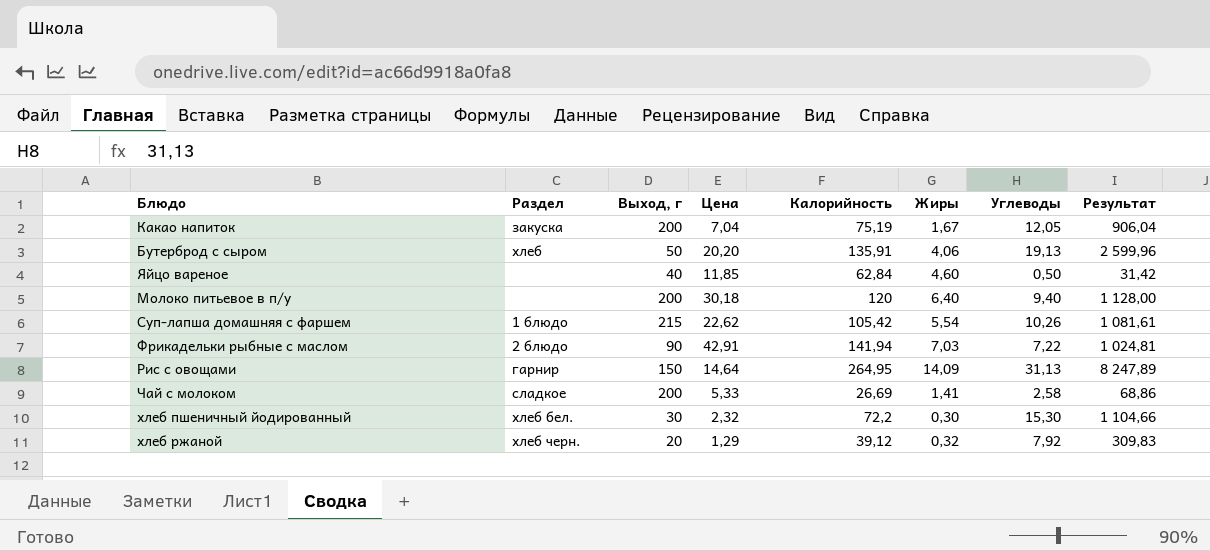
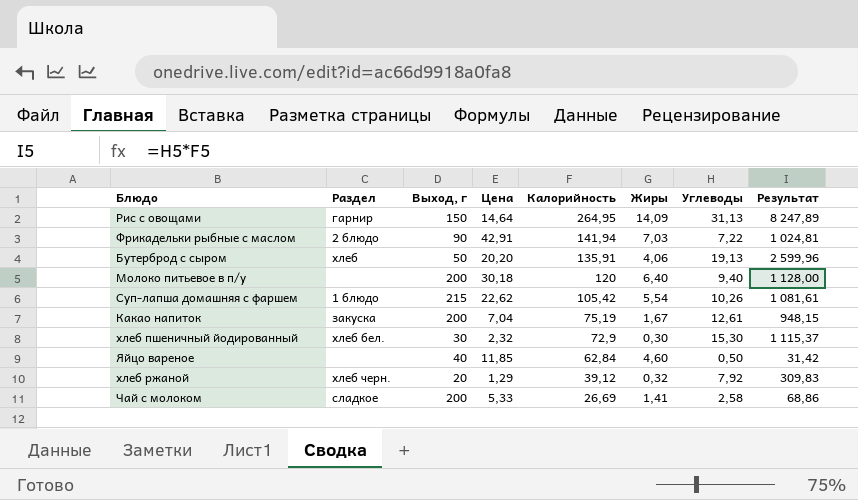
row order: none -> Калорийность descending
Какао напиток | Углеводы: 12,05 -> 12,61
Какао напиток | Результат: 906,04 -> 948,15
хлеб пшеничный йодированный | Калорийность: 72,2 -> 72,9
хлеб пшеничный йодированный | Результат: 1 104,66 -> 1 115,37

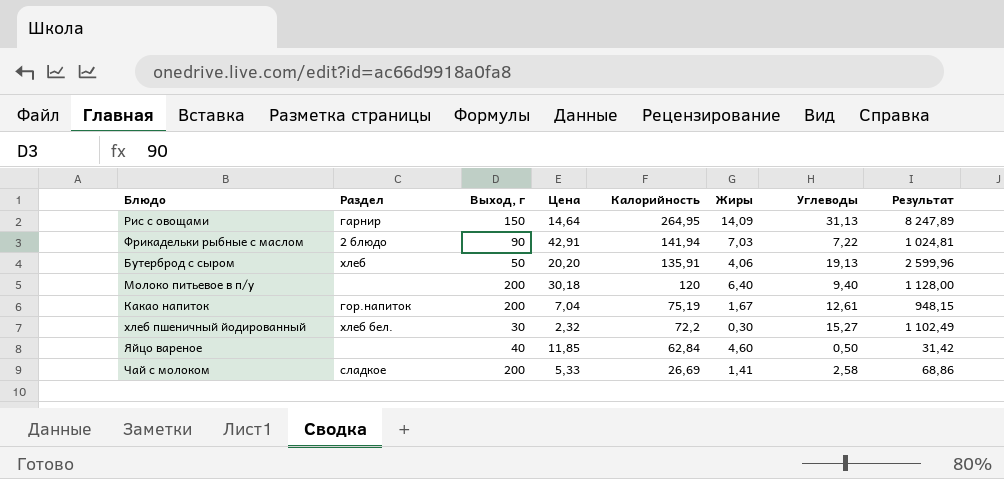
row Суп-лапша домашняя с фаршем: 1 блюдо | 215 | 22,62 | 105,42 | 5,54 | 10,26 | 1 081,61 -> none
row хлеб ржаной: хлеб черн. | 20 | 1,29 | 39,12 | 0,32 | 7,92 | 309,83 -> none
Какао напиток | Раздел: закуска -> гор.напиток
хлеб пшеничный йодированный | Калорийность: 72,9 -> 72,2
хлеб пшеничный йодированный | Углеводы: 15,30 -> 15,27
хлеб пшеничный йодированный | Результат: 1 115,37 -> 1 102,49

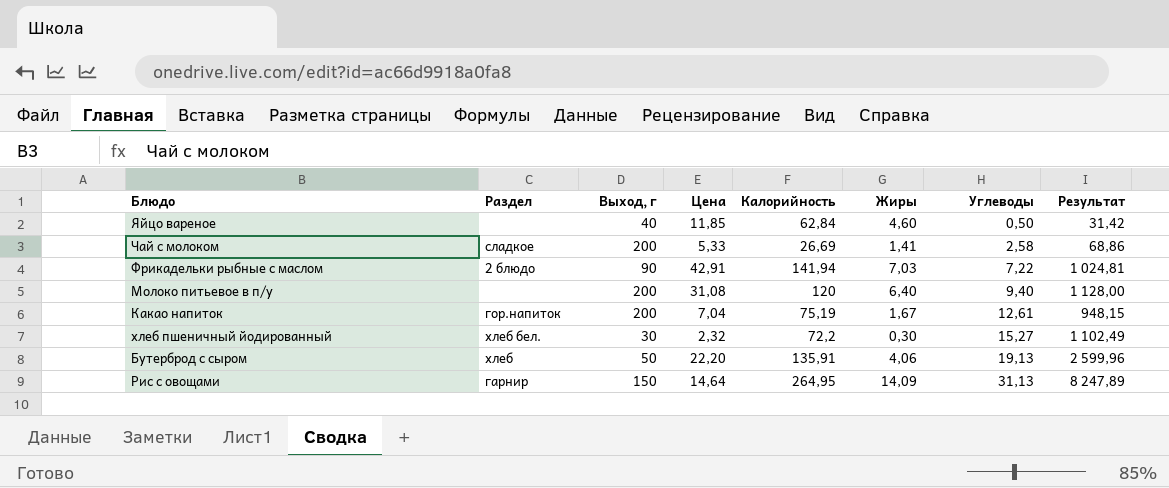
row order: Калорийность descending -> Углеводы ascending
Молоко питьевое в п/у | Цена: 30,18 -> 31,08
Бутерброд с сыром | Цена: 20,20 -> 22,20

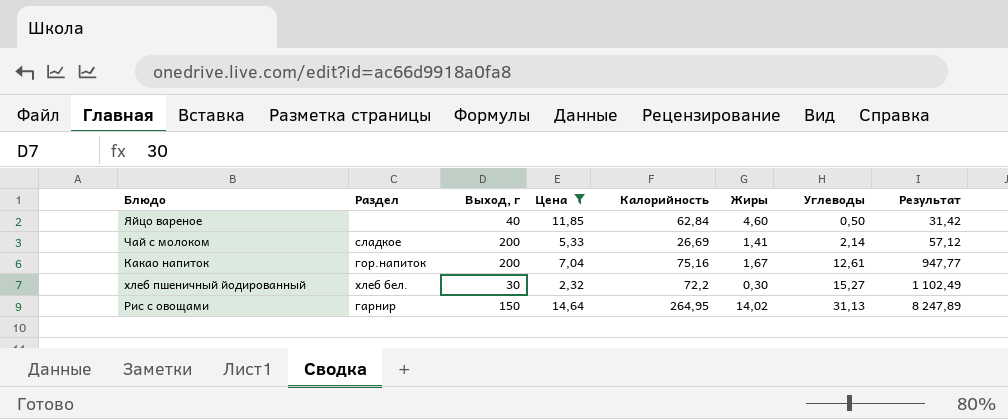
filter: none -> Цена <= 14,64
Чай с молоком | Углеводы: 2,58 -> 2,14
Чай с молоком | Результат: 68,86 -> 57,12
Какао напиток | Калорийность: 75,19 -> 75,16
Какао напиток | Результат: 948,15 -> 947,77
Рис с овощами | Жиры: 14,09 -> 14,02

